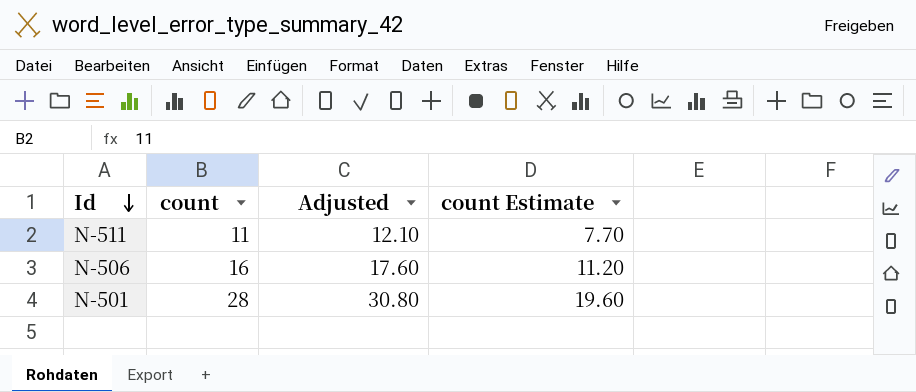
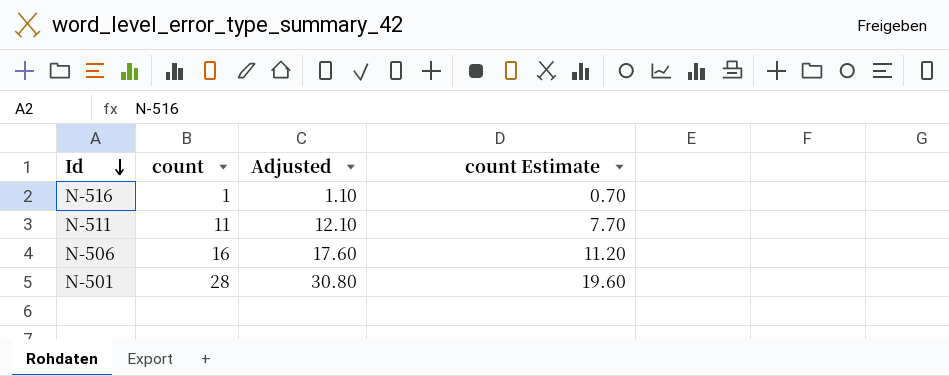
row N-516: none -> 1 | 1.10 | 0.70

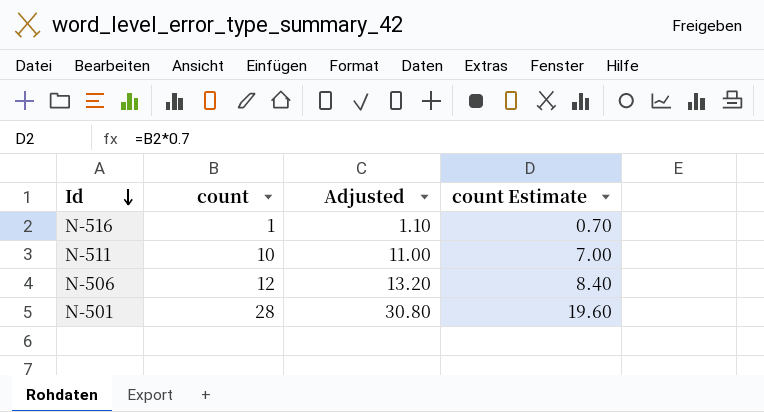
N-511 | count: 11 -> 10
N-511 | Adjusted: 12.10 -> 11.00
N-511 | count Estimate: 7.70 -> 7.00
N-506 | count: 16 -> 12
N-506 | Adjusted: 17.60 -> 13.20
N-506 | count Estimate: 11.20 -> 8.40

